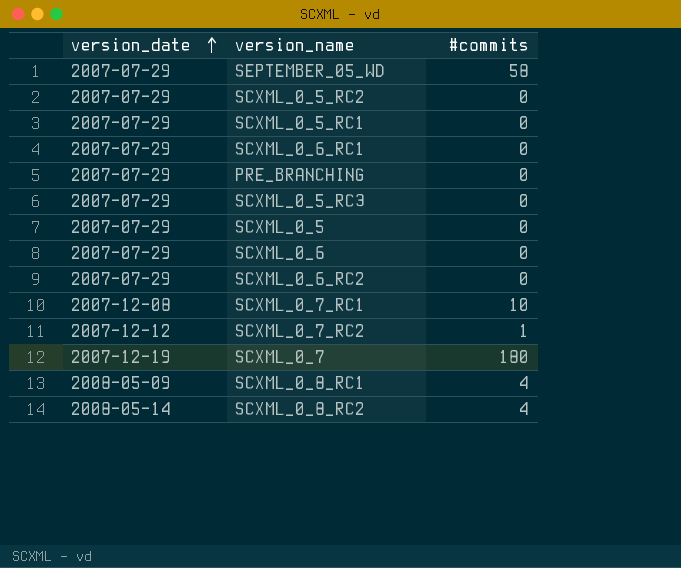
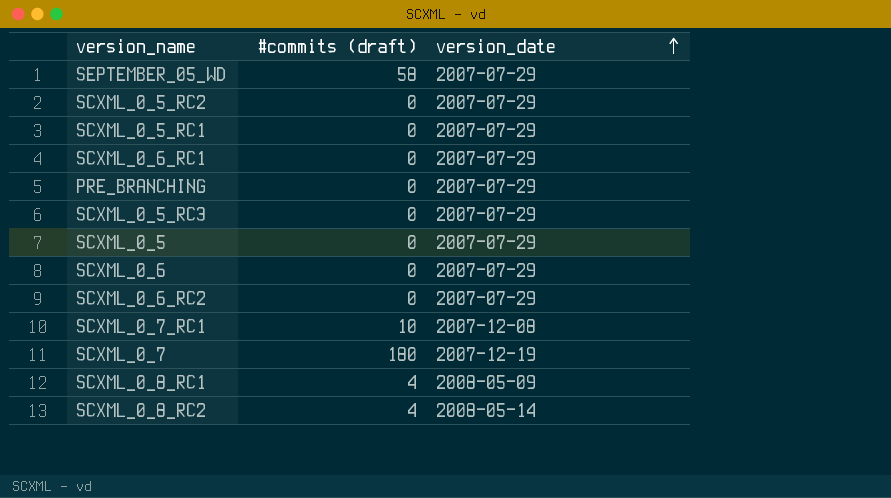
column name: #commits -> #commits (draft)
column version_date | position: 1 -> 3
row SCXML_0_7_RC2: 2007-12-12 | 1 -> none

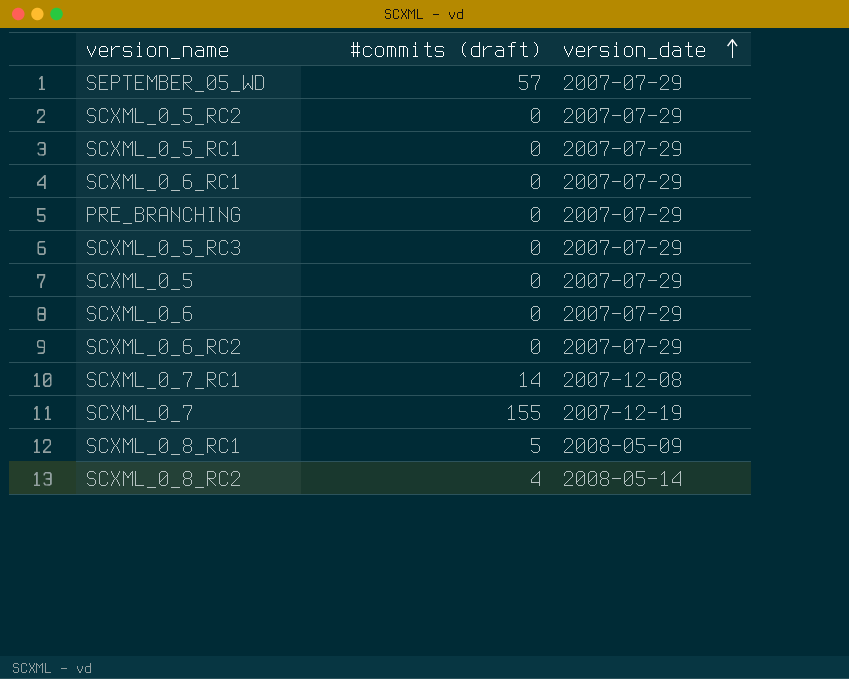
SEPTEMBER_05_WD | #commits (draft): 58 -> 57
SCXML_0_7_RC1 | #commits (draft): 10 -> 14
SCXML_0_7 | #commits (draft): 180 -> 155
SCXML_0_8_RC1 | #commits (draft): 4 -> 5

